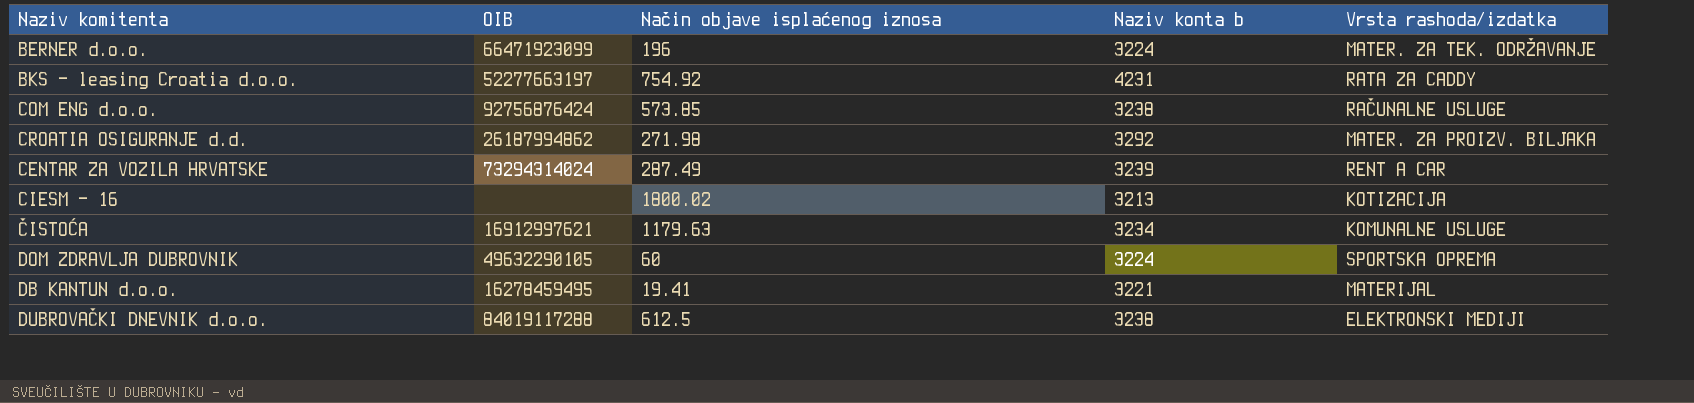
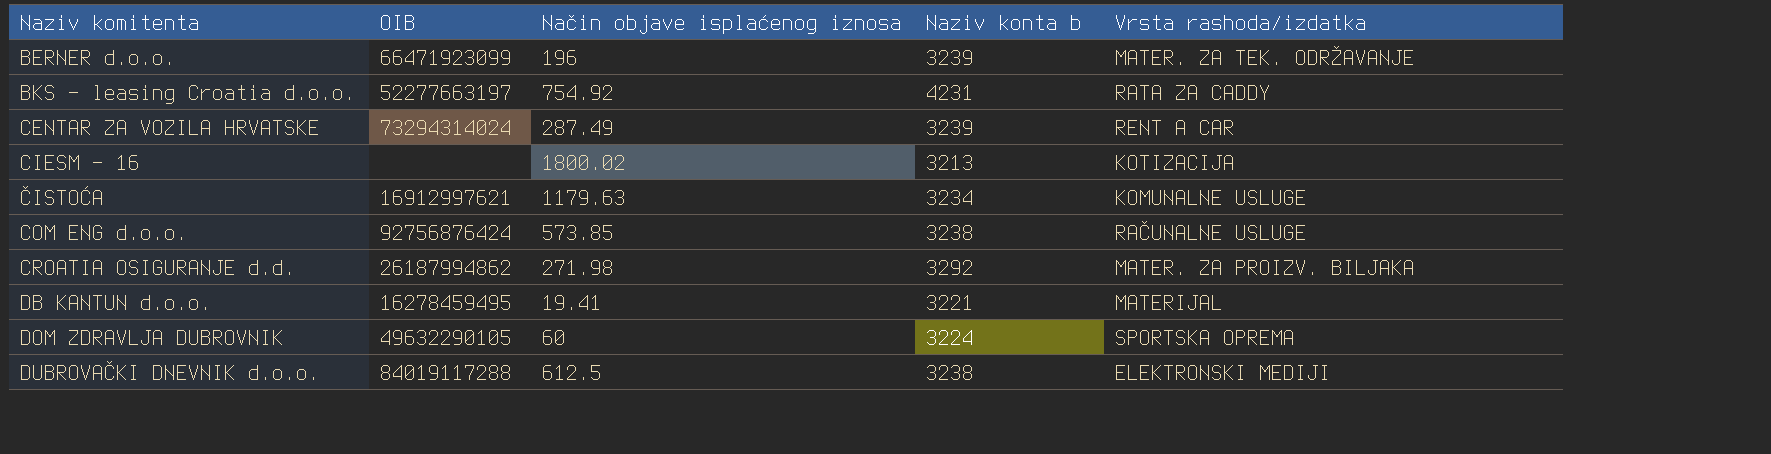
row order: none -> Naziv komitenta ascending
BERNER d.o.o. | Naziv konta b: 3224 -> 3239

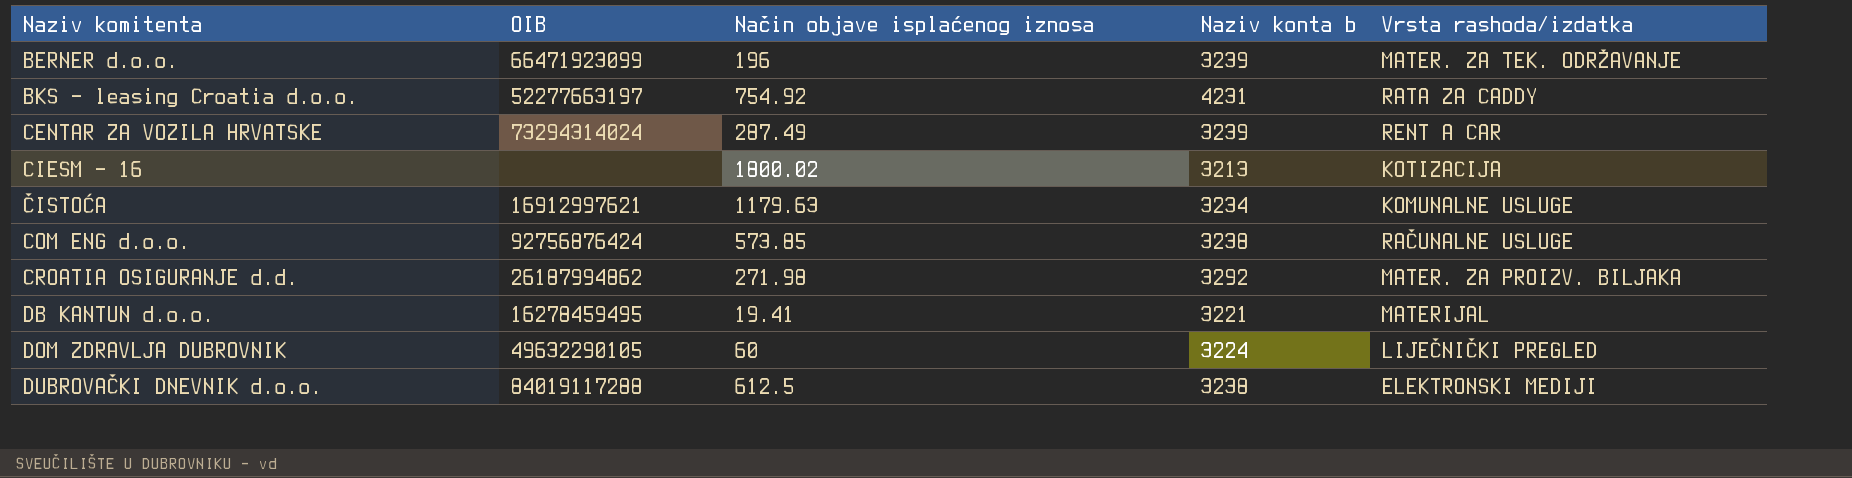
DOM ZDRAVLJA DUBROVNIK | Vrsta rashoda/izdatka: SPORTSKA OPREMA -> LIJEČNIČKI PREGLED

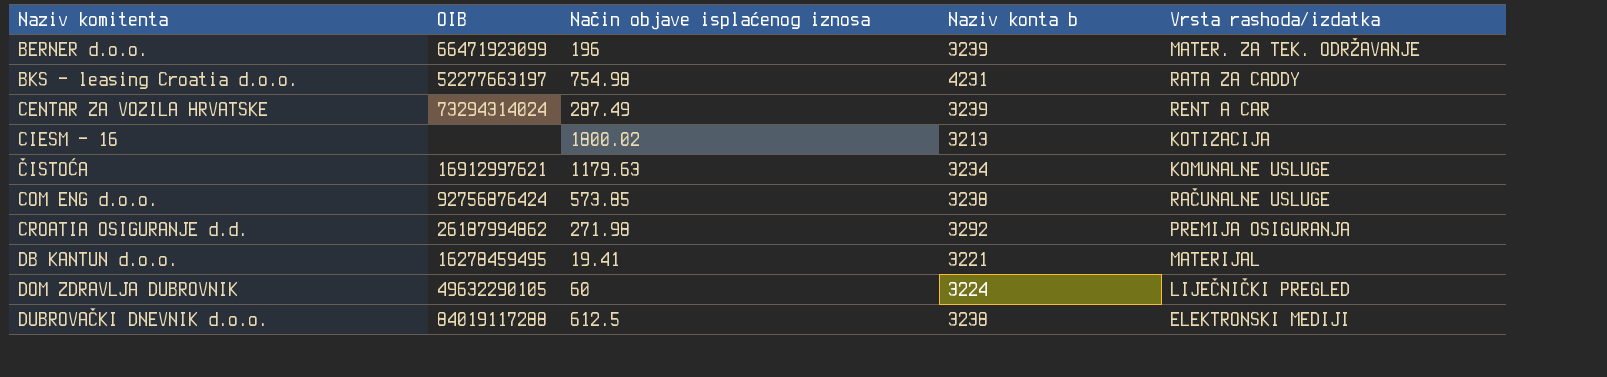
BKS - leasing Croatia d.o.o. | Način objave isplaćenog iznosa: 754.92 -> 754.98
CROATIA OSIGURANJE d.d. | Vrsta rashoda/izdatka: MATER. ZA PROIZV. BILJAKA -> PREMIJA OSIGURANJA

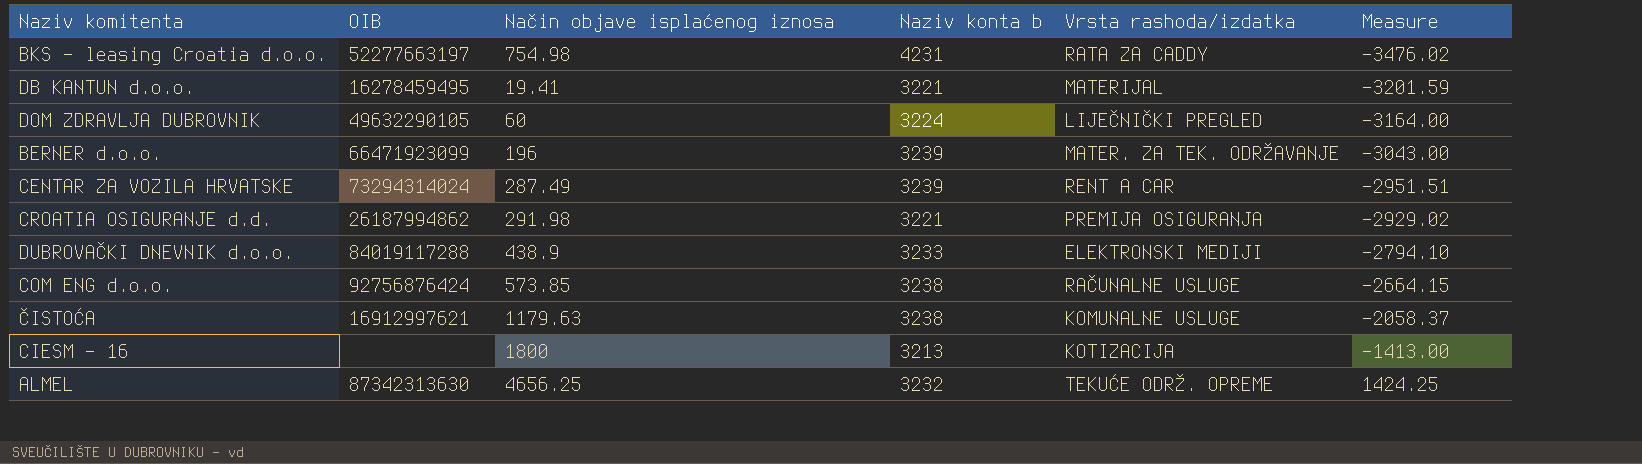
row order: Naziv komitenta ascending -> Measure ascending
column Measure | formula: none -> [Način objave isplaćenog iznosa] - [Naziv konta b]
CROATIA OSIGURANJE d.d. | Način objave isplaćenog iznosa: 271.98 -> 291.98
CROATIA OSIGURANJE d.d. | Naziv konta b: 3292 -> 3221
DUBROVAČKI DNEVNIK d.o.o. | Način objave isplaćenog iznosa: 612.5 -> 438.9
DUBROVAČKI DNEVNIK d.o.o. | Naziv konta b: 3238 -> 3233
ČISTOĆA | Naziv konta b: 3234 -> 3238
CIESM - 16 | Način objave isplaćenog iznosa: 1800.02 -> 1800
row ALMEL: none -> 87342313630 | 4656.25 | 3232 | TEKUĆE ODRŽ. OPREME | 1424.25

